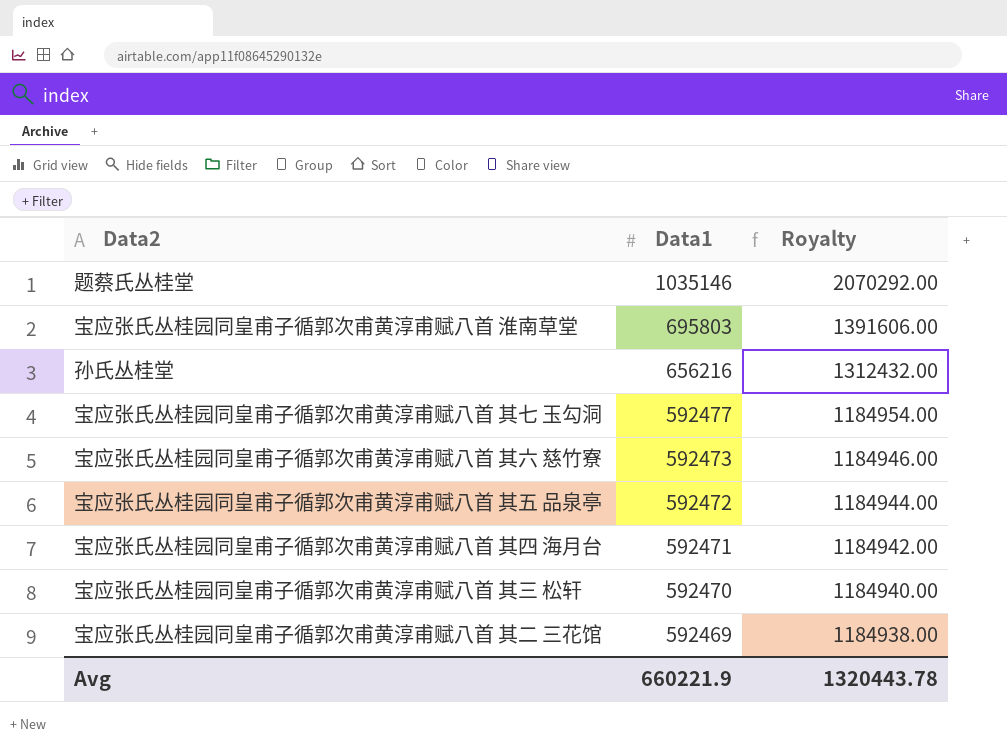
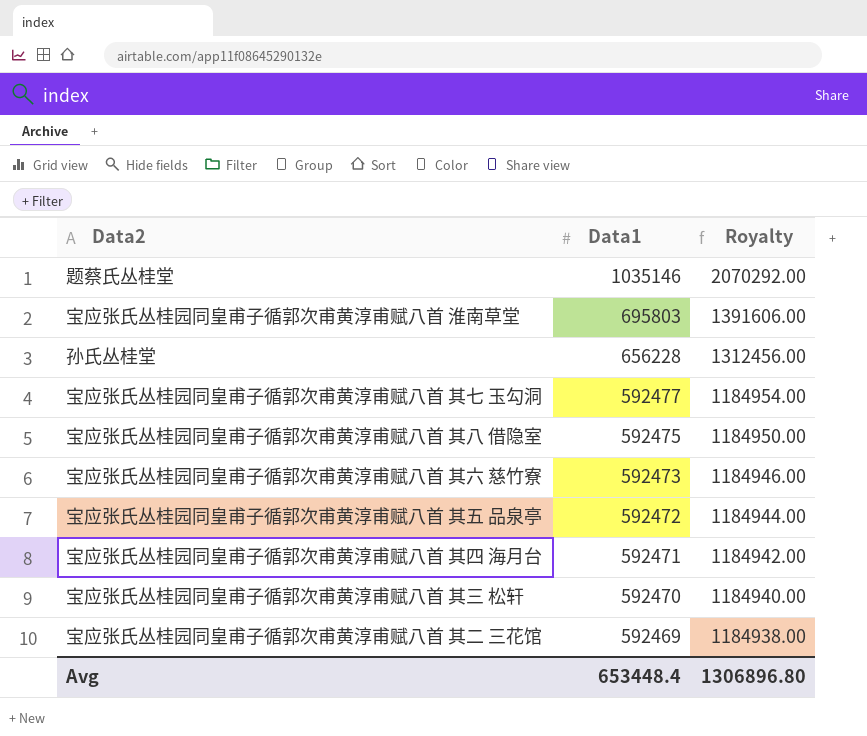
孙氏丛桂堂 | Data1: 656216 -> 656228
孙氏丛桂堂 | Royalty: 1312432.00 -> 1312456.00
row 宝应张氏丛桂园同皇甫子循郭次甫黄淳甫赋八首 其八 借隐室: none -> 592475 | 1184950.00
Avg | Data1: 660221.9 -> 653448.4
Avg | Royalty: 1320443.78 -> 1306896.80

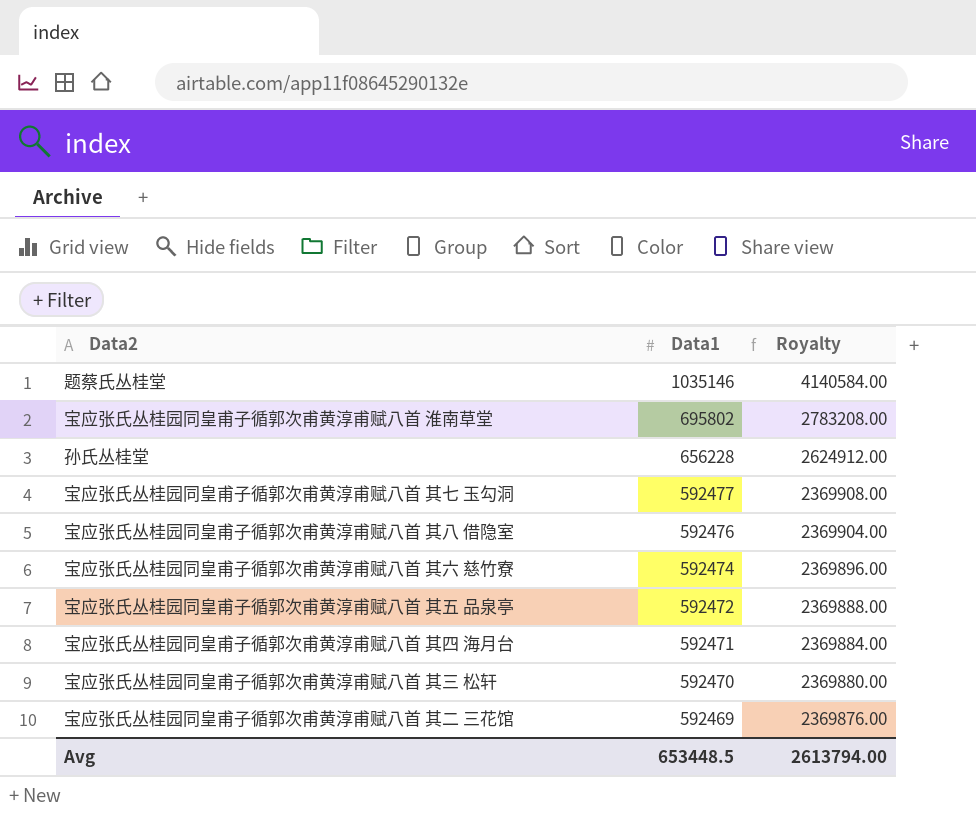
column Royalty | formula: [Data1] * 2 -> [Data1] * 4
宝应张氏丛桂园同皇甫子循郭次甫黄淳甫赋八首 淮南草堂 | Data1: 695803 -> 695802
宝应张氏丛桂园同皇甫子循郭次甫黄淳甫赋八首 其八 借隐室 | Data1: 592475 -> 592476
宝应张氏丛桂园同皇甫子循郭次甫黄淳甫赋八首 其六 慈竹寮 | Data1: 592473 -> 592474
Avg | Data1: 653448.4 -> 653448.5
Avg | Royalty: 1306896.80 -> 2613794.00

